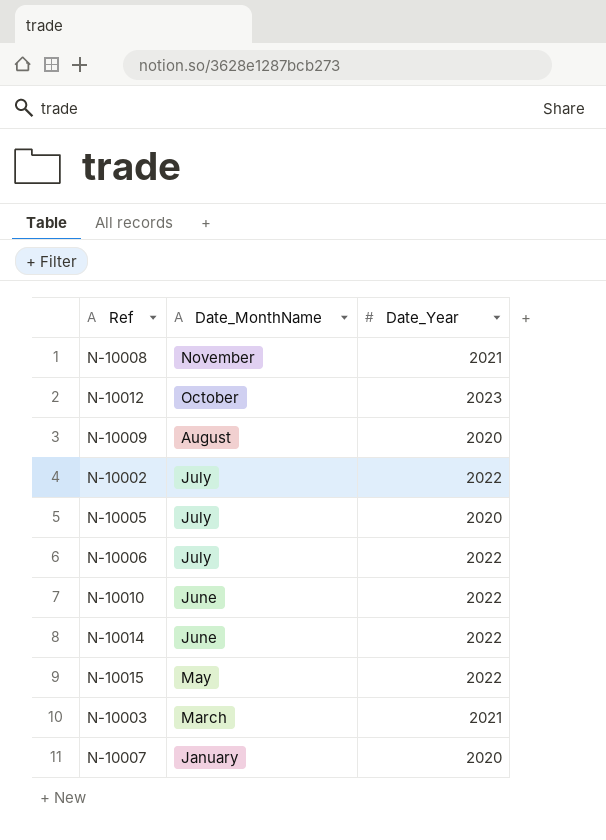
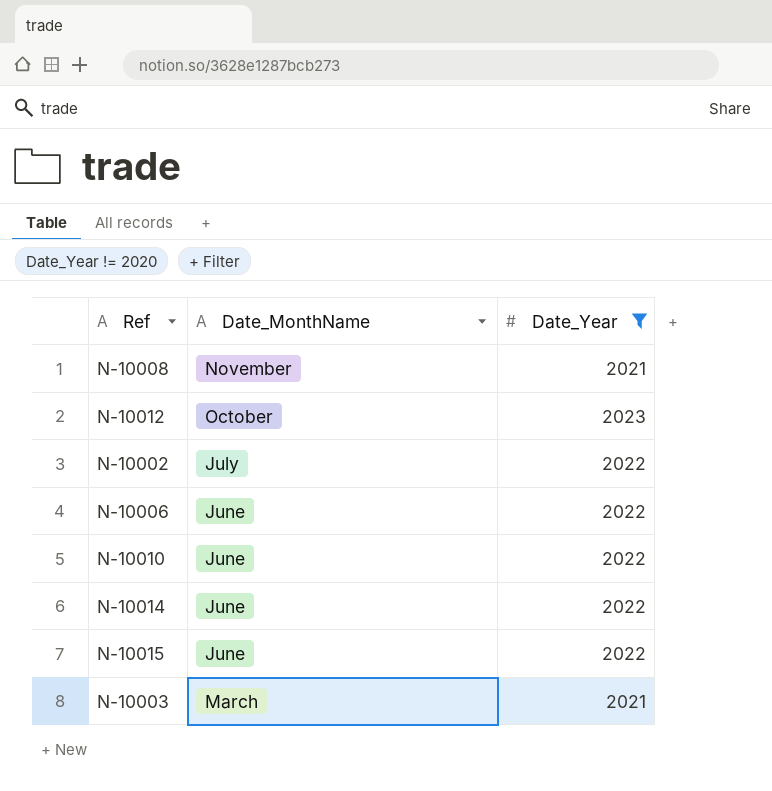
filter: none -> Date_Year != 2020
N-10006 | Date_MonthName: July -> June
N-10015 | Date_MonthName: May -> June

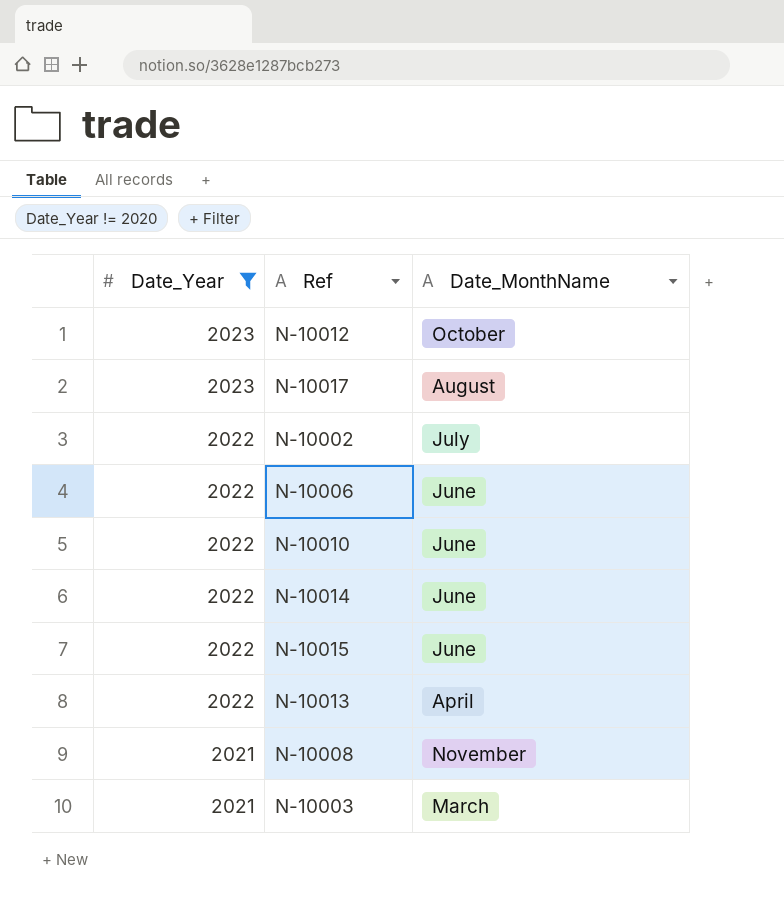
row order: Date_MonthName descending -> Date_Year descending
column Date_Year | position: 3 -> 1
row N-10017: none -> 2023 | August
row N-10013: none -> 2022 | April

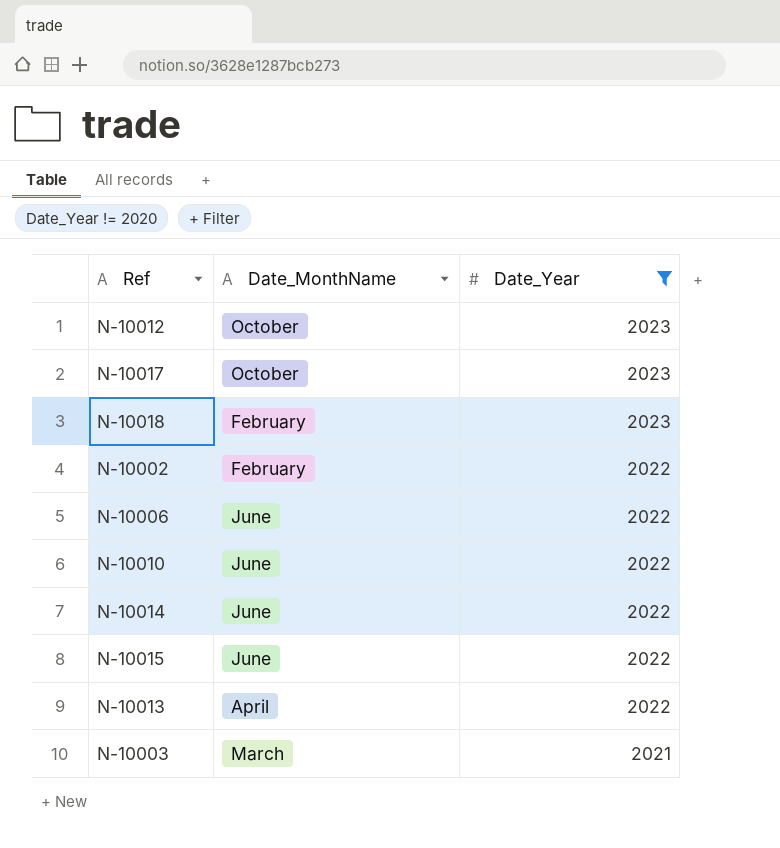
column Date_Year | position: 1 -> 3
row N-10008: 2021 | November -> none
N-10017 | Date_MonthName: August -> October
row N-10018: none -> February | 2023
N-10002 | Date_MonthName: July -> February

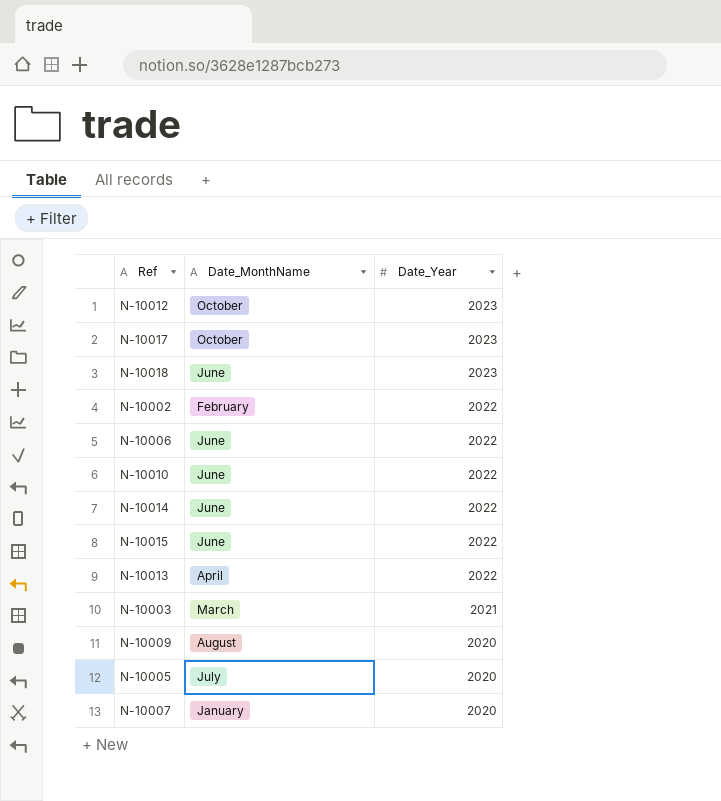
filter: Date_Year != 2020 -> none
N-10018 | Date_MonthName: February -> June

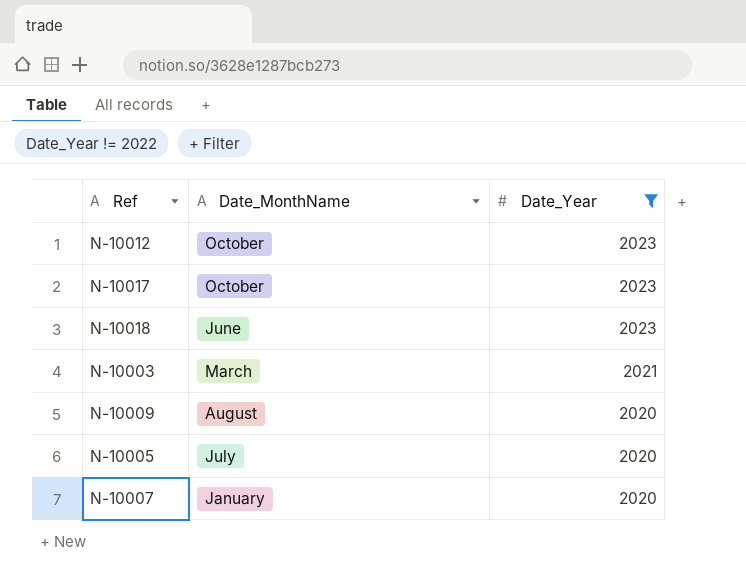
filter: none -> Date_Year != 2022

